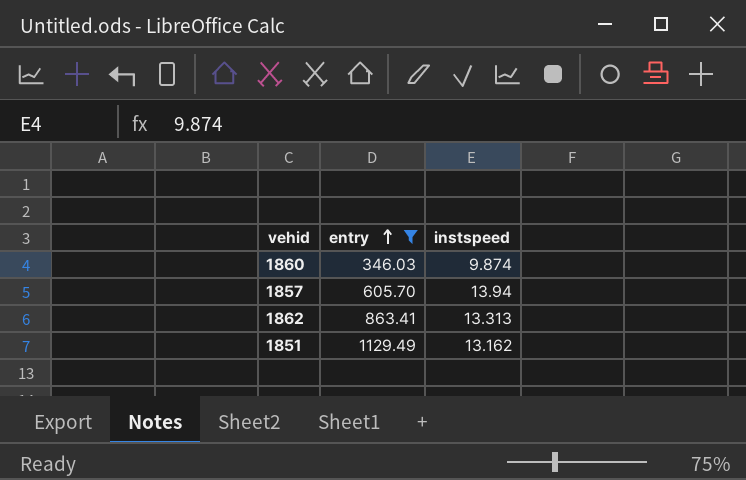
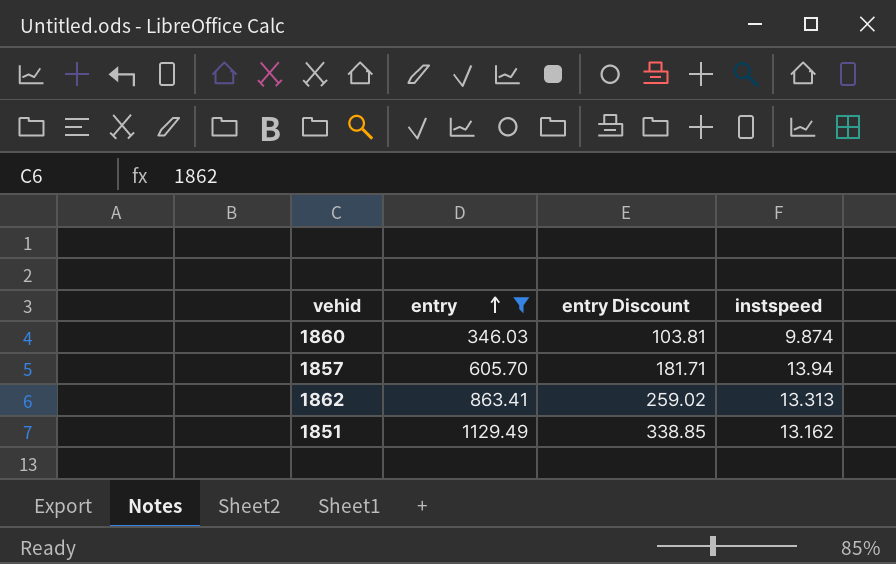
column entry Discount | formula: none -> [entry] * 0.3

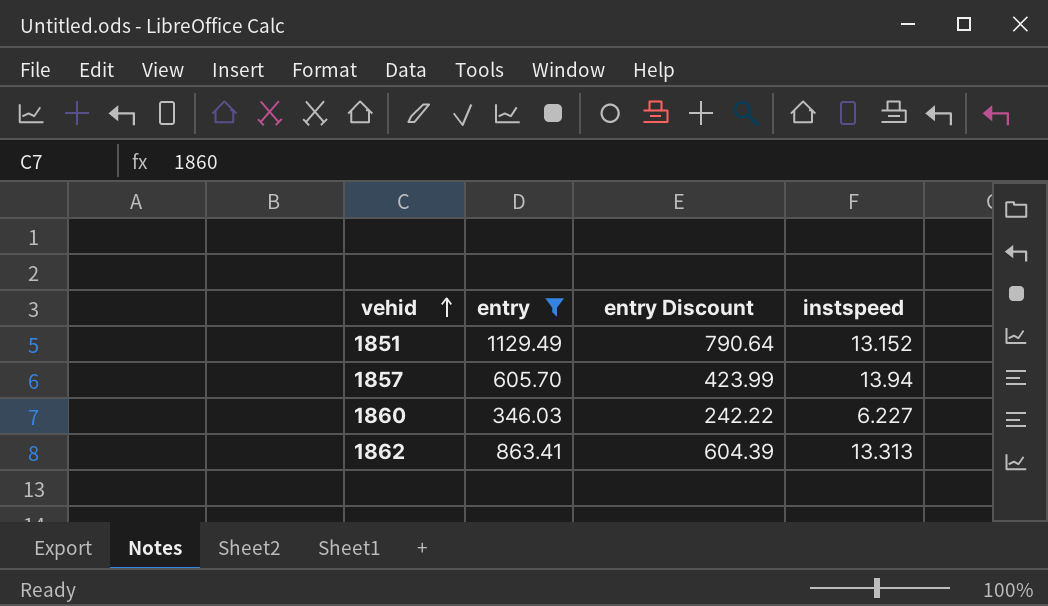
row order: entry ascending -> vehid ascending
column entry Discount | formula: [entry] * 0.3 -> [entry] * 0.7
1851 | instspeed: 13.162 -> 13.152
1860 | instspeed: 9.874 -> 6.227

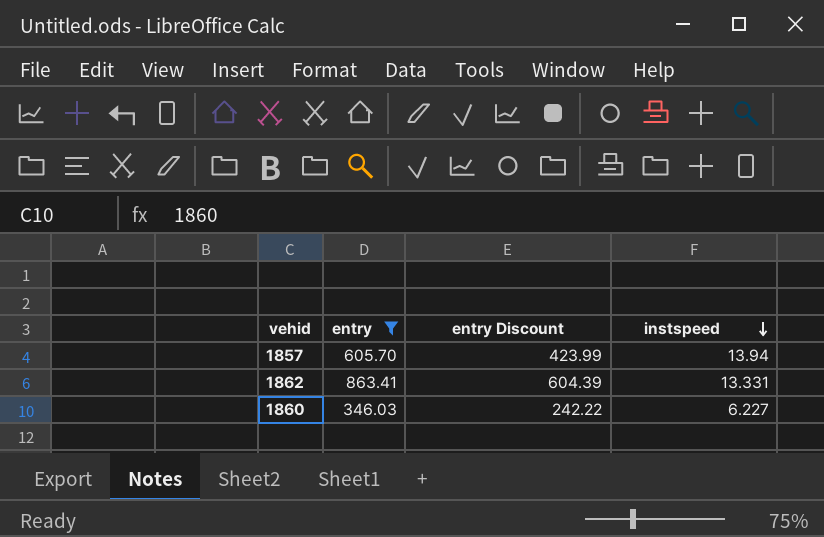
row order: vehid ascending -> instspeed descending
row 1851: 1129.49 | 790.64 | 13.152 -> none
1862 | instspeed: 13.313 -> 13.331

